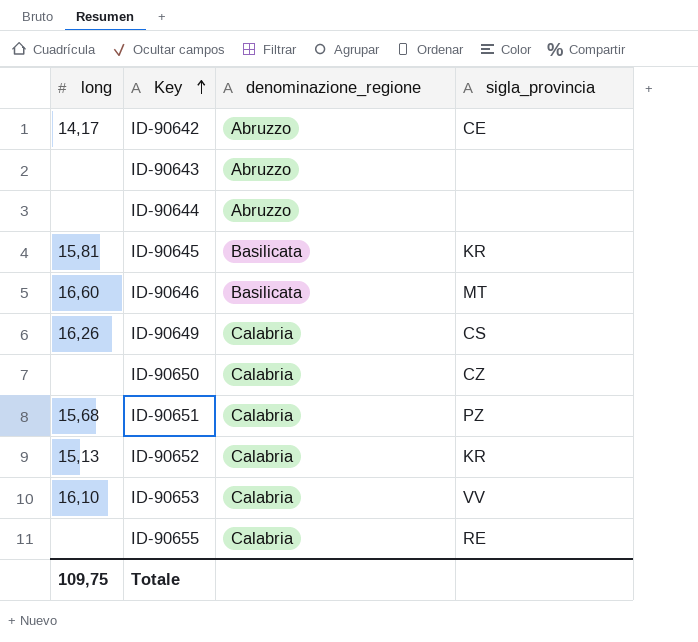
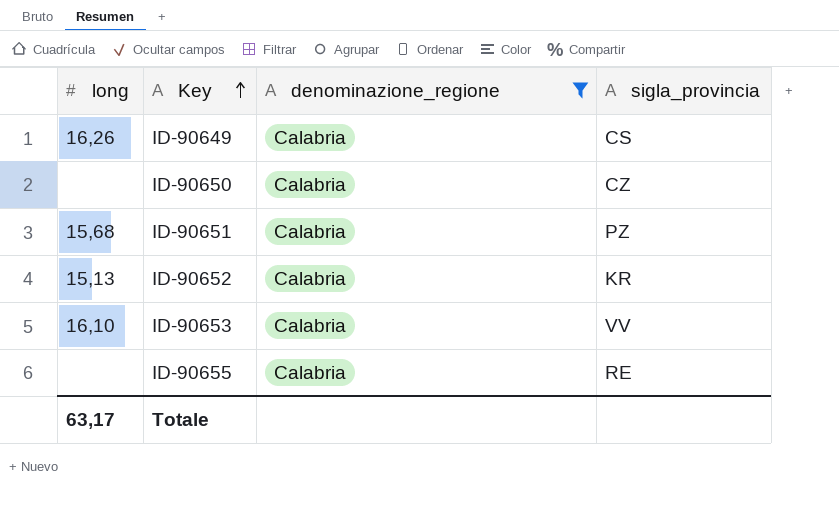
filter: none -> denominazione_regione = Calabria
Totale | long: 109,75 -> 63,17

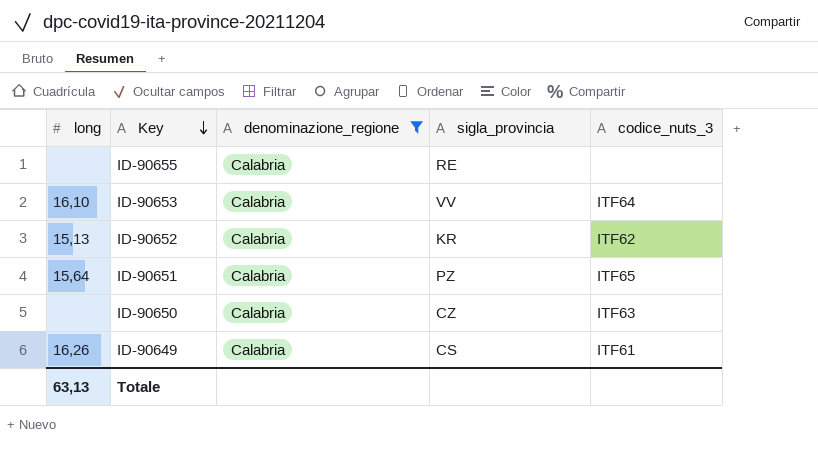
row order: Key ascending -> Key descending
column codice_nuts_3 | position: none -> 5
ID-90651 | long: 15,68 -> 15,64
Totale | long: 63,17 -> 63,13

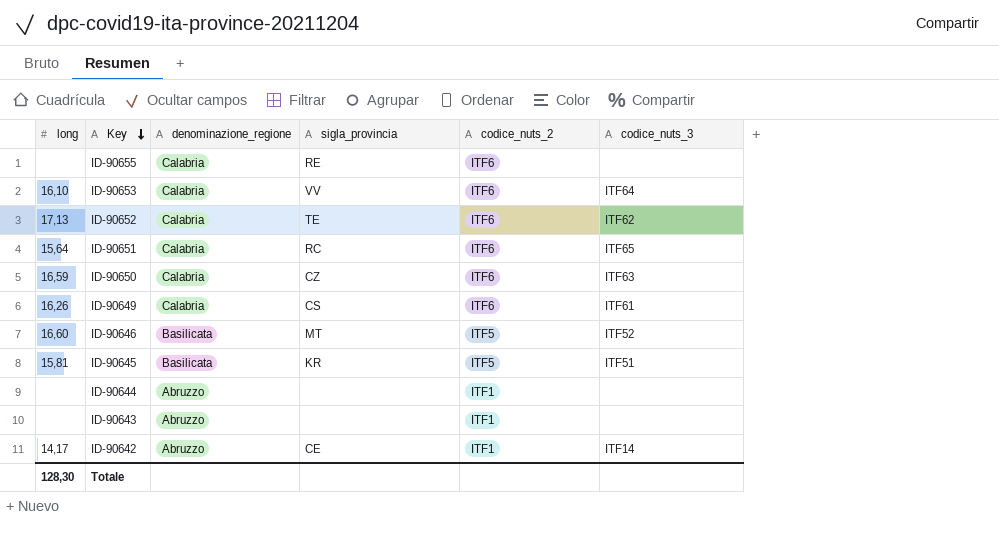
filter: denominazione_regione = Calabria -> none
column codice_nuts_2 | position: none -> 5
ID-90652 | long: 15,13 -> 17,13
ID-90652 | sigla_provincia: KR -> TE
ID-90651 | sigla_provincia: PZ -> RC
ID-90650 | long: none -> 16,59
Totale | long: 63,13 -> 128,30

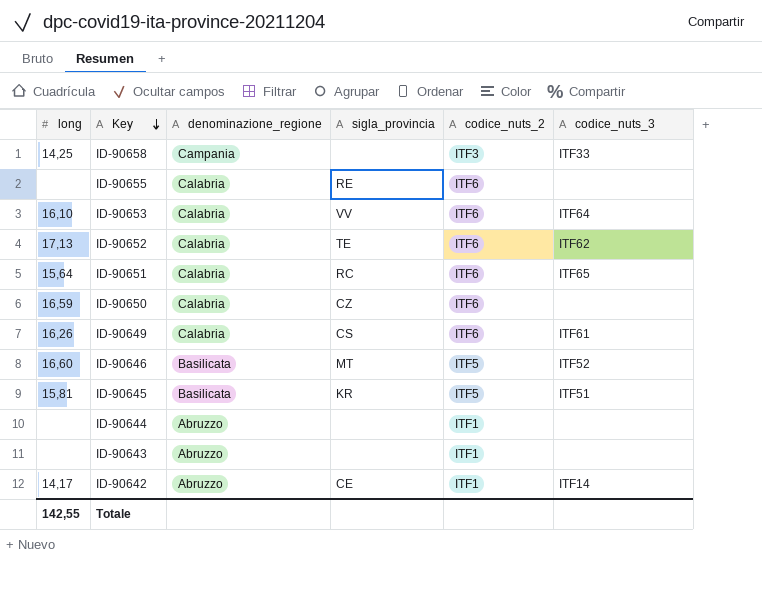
row ID-90658: none -> 14,25 | Campania | none | ITF3 | ITF33
ID-90650 | codice_nuts_3: ITF63 -> none
Totale | long: 128,30 -> 142,55

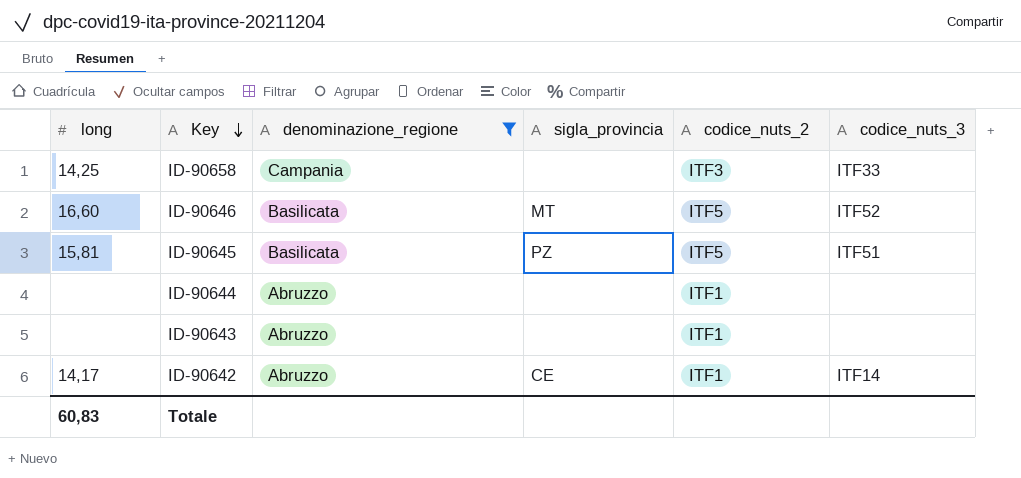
filter: none -> denominazione_regione != Calabria
ID-90645 | sigla_provincia: KR -> PZ
Totale | long: 142,55 -> 60,83

